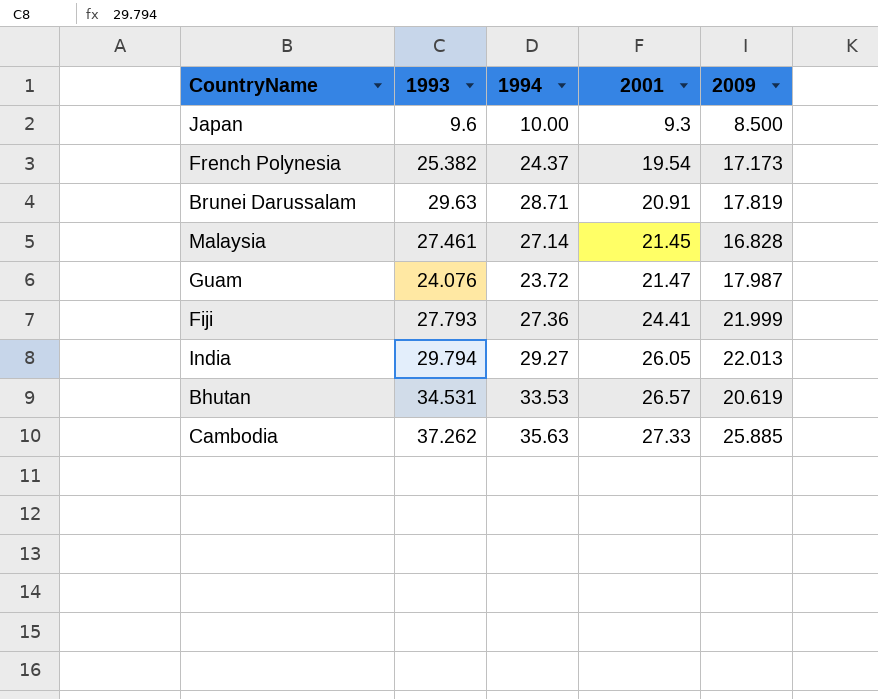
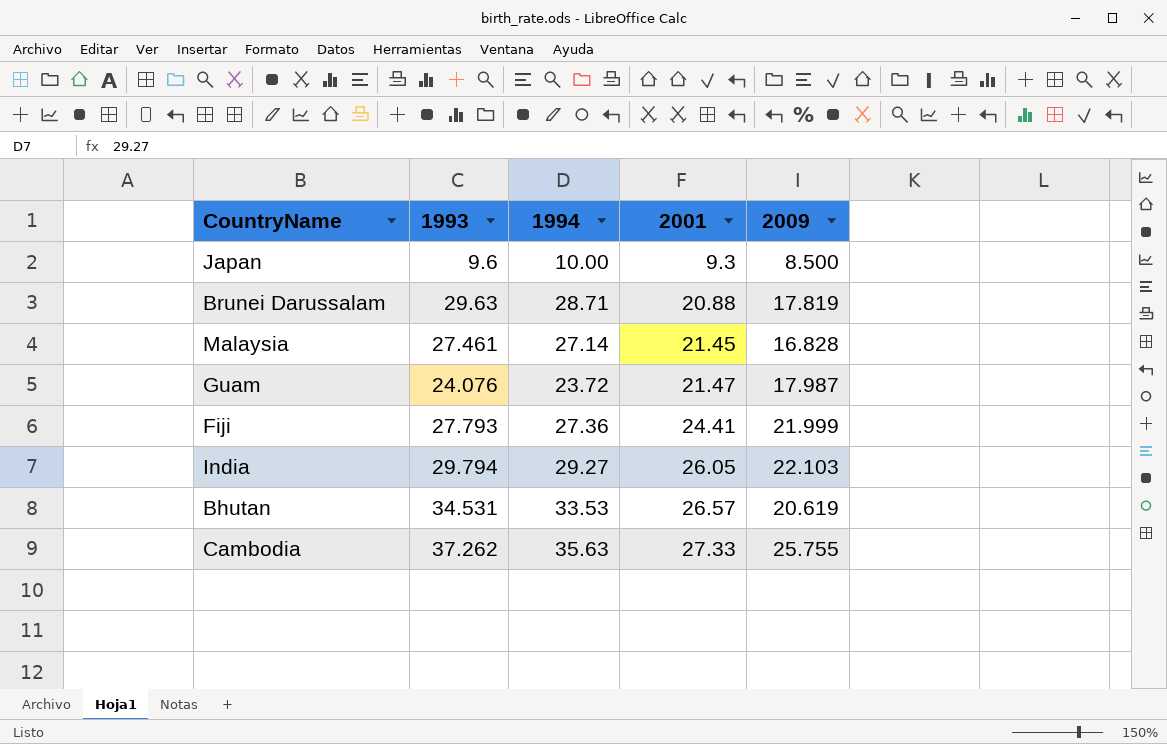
row French Polynesia: 25.382 | 24.37 | 19.54 | 17.173 -> none
Brunei Darussalam | 2001: 20.91 -> 20.88
India | 2009: 22.013 -> 22.103
Cambodia | 2009: 25.885 -> 25.755

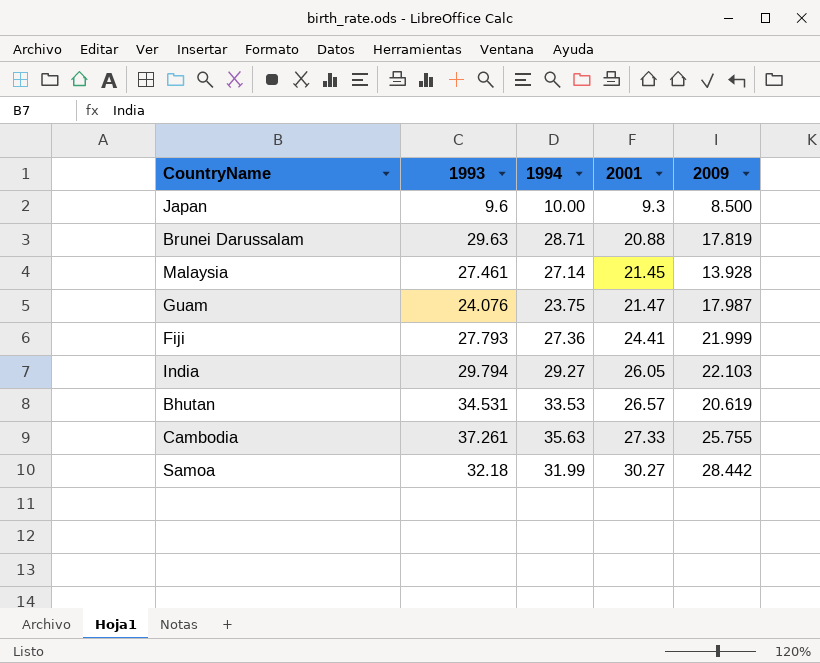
Malaysia | 2009: 16.828 -> 13.928
Guam | 1994: 23.72 -> 23.75
Cambodia | 1993: 37.262 -> 37.261
row Samoa: none -> 32.18 | 31.99 | 30.27 | 28.442

